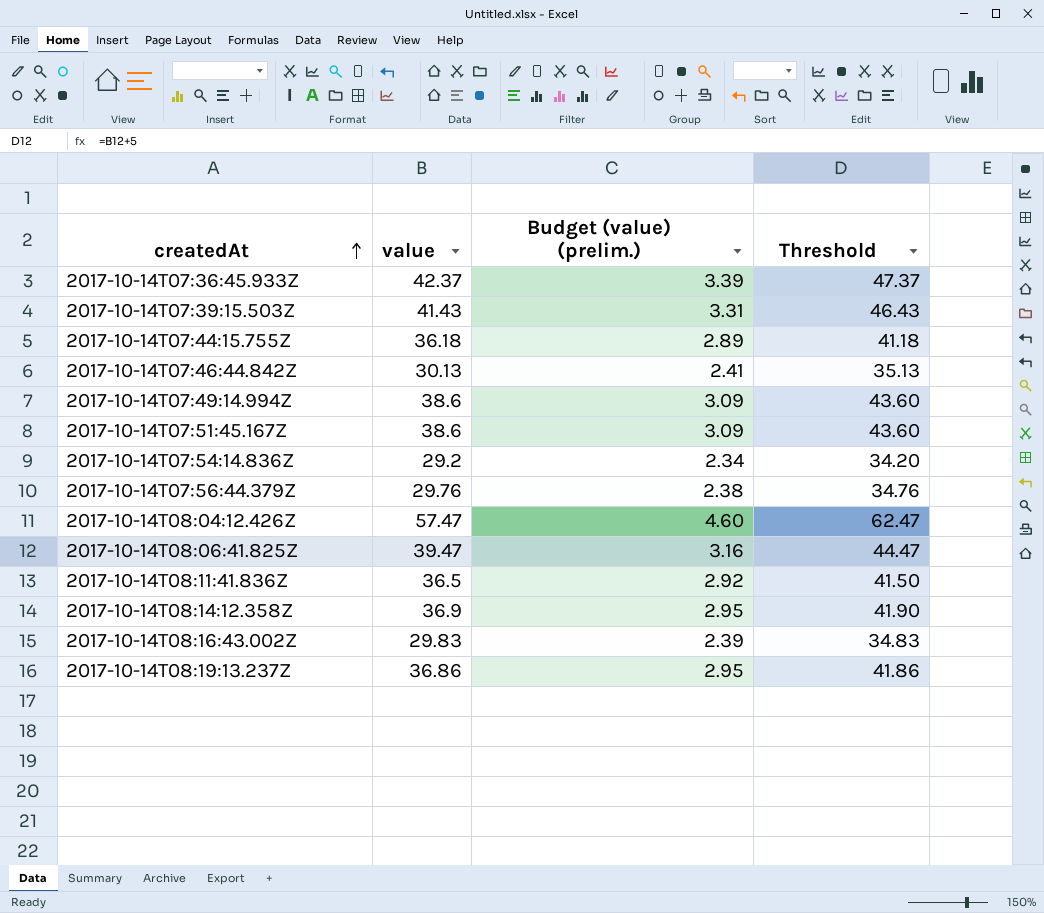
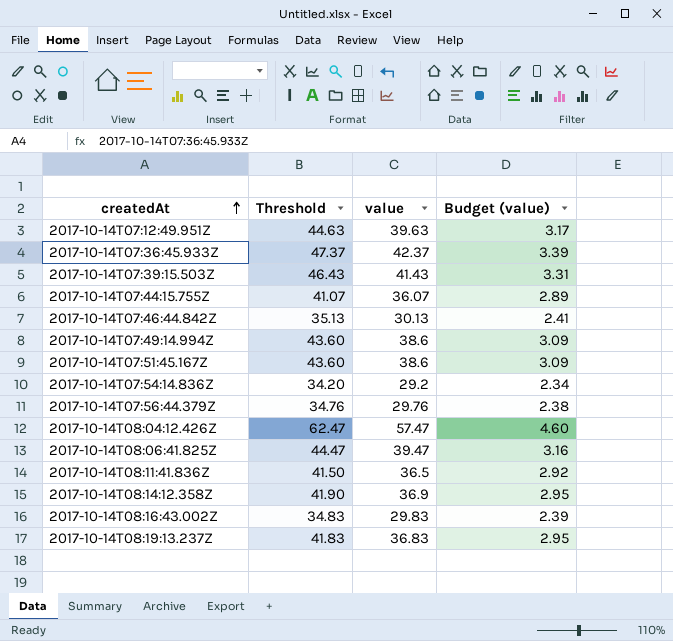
column Threshold | position: 4 -> 2
column name: Budget (value) (prelim.) -> Budget (value)
row 2017-10-14T07:12:49.951Z: none -> 44.63 | 39.63 | 3.17
2017-10-14T07:44:15.755Z | Threshold: 41.18 -> 41.07
2017-10-14T07:44:15.755Z | value: 36.18 -> 36.07
2017-10-14T08:19:13.237Z | Threshold: 41.86 -> 41.83
2017-10-14T08:19:13.237Z | value: 36.86 -> 36.83

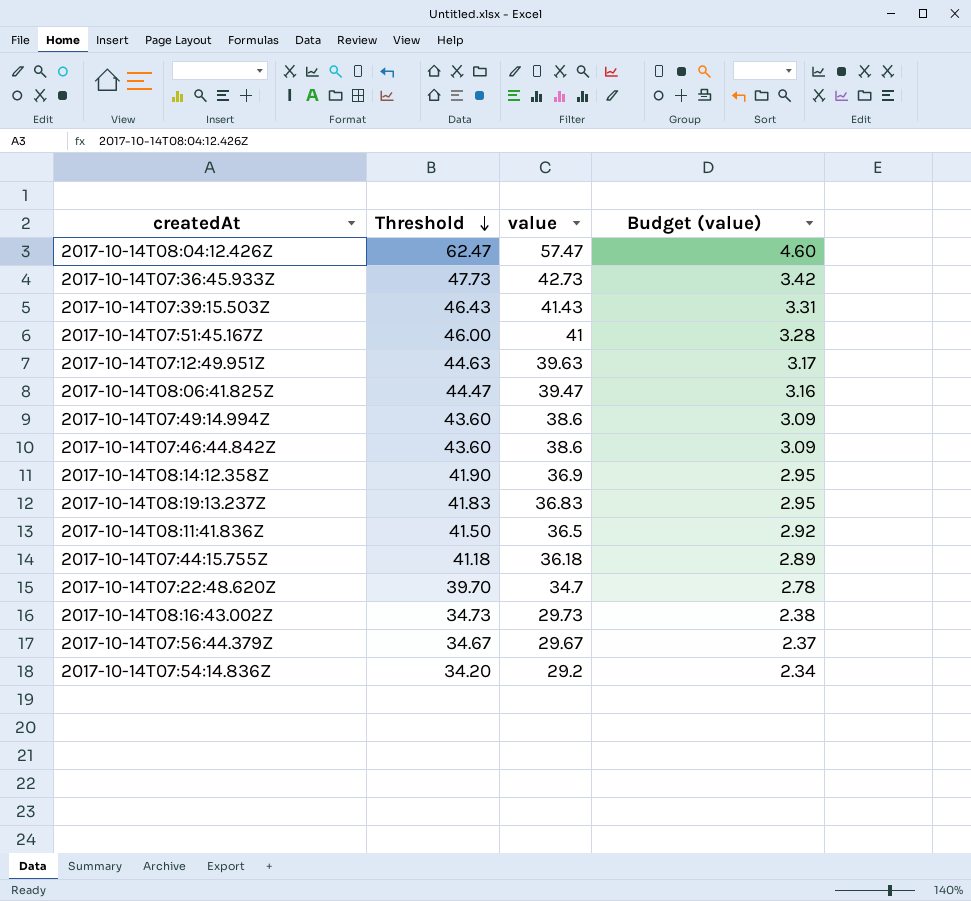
row order: createdAt ascending -> Threshold descending
2017-10-14T07:36:45.933Z | Threshold: 47.37 -> 47.73
2017-10-14T07:36:45.933Z | value: 42.37 -> 42.73
2017-10-14T07:36:45.933Z | Budget (value): 3.39 -> 3.42
2017-10-14T07:51:45.167Z | Threshold: 43.60 -> 46.00
2017-10-14T07:51:45.167Z | value: 38.6 -> 41
2017-10-14T07:51:45.167Z | Budget (value): 3.09 -> 3.28
2017-10-14T07:46:44.842Z | Threshold: 35.13 -> 43.60
2017-10-14T07:46:44.842Z | value: 30.13 -> 38.6
2017-10-14T07:46:44.842Z | Budget (value): 2.41 -> 3.09
2017-10-14T07:44:15.755Z | Threshold: 41.07 -> 41.18
2017-10-14T07:44:15.755Z | value: 36.07 -> 36.18
row 2017-10-14T07:22:48.620Z: none -> 39.70 | 34.7 | 2.78
2017-10-14T08:16:43.002Z | Threshold: 34.83 -> 34.73
2017-10-14T08:16:43.002Z | value: 29.83 -> 29.73
2017-10-14T08:16:43.002Z | Budget (value): 2.39 -> 2.38
2017-10-14T07:56:44.379Z | Threshold: 34.76 -> 34.67
2017-10-14T07:56:44.379Z | value: 29.76 -> 29.67
2017-10-14T07:56:44.379Z | Budget (value): 2.38 -> 2.37

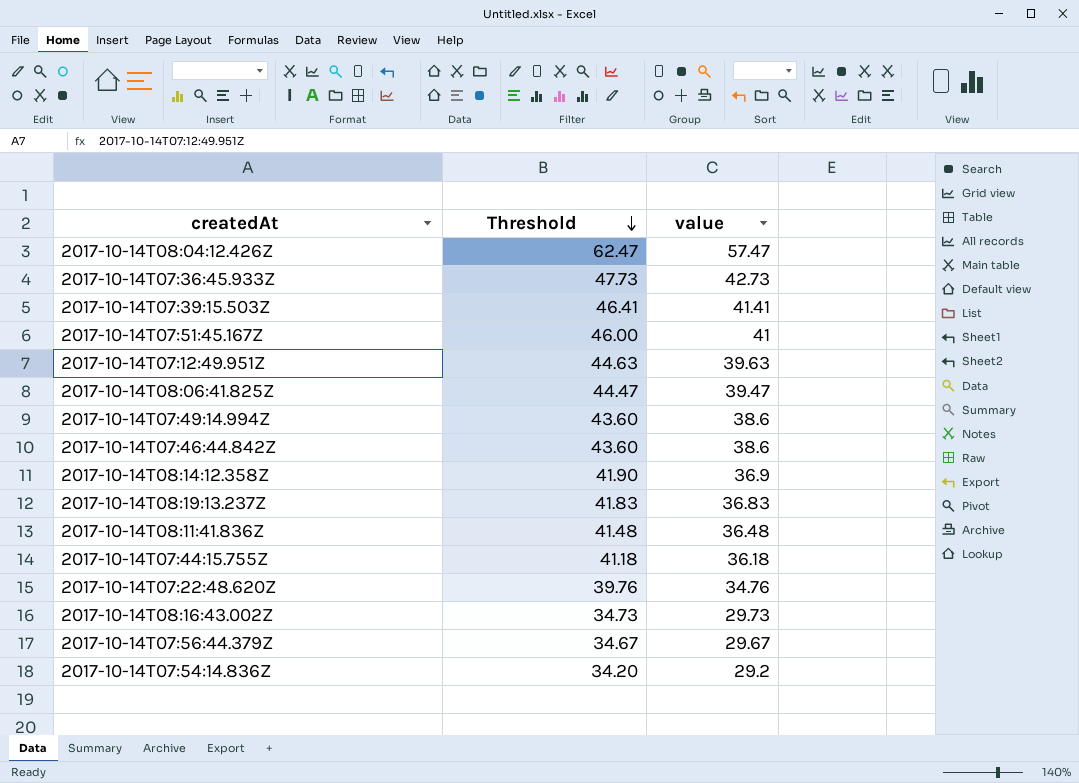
column Budget (value) | formula: [value] * 0.08 -> none
2017-10-14T07:39:15.503Z | Threshold: 46.43 -> 46.41
2017-10-14T07:39:15.503Z | value: 41.43 -> 41.41
2017-10-14T08:11:41.836Z | Threshold: 41.50 -> 41.48
2017-10-14T08:11:41.836Z | value: 36.5 -> 36.48
2017-10-14T07:22:48.620Z | Threshold: 39.70 -> 39.76
2017-10-14T07:22:48.620Z | value: 34.7 -> 34.76

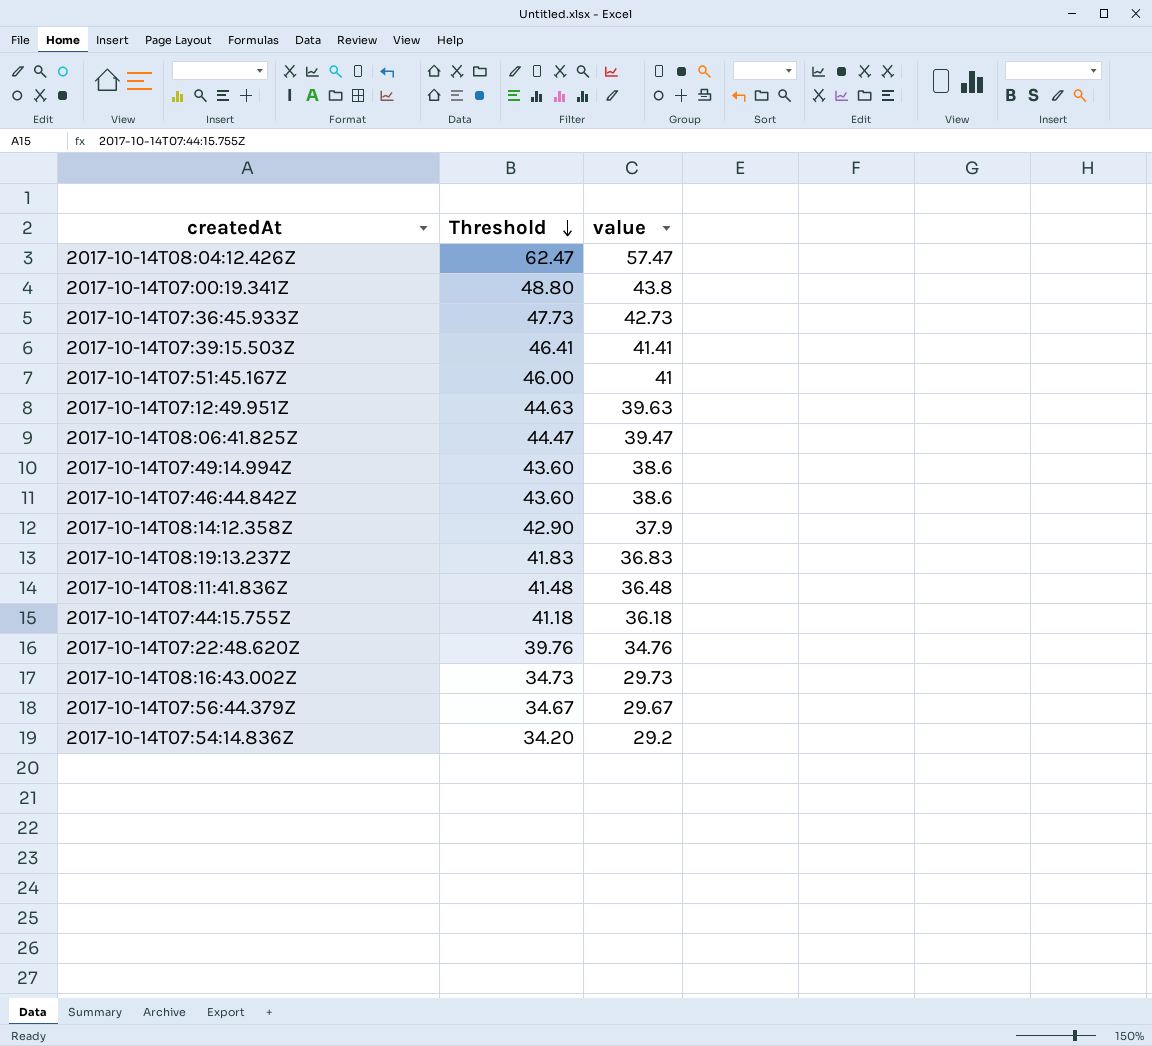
row 2017-10-14T07:00:19.341Z: none -> 48.80 | 43.8
2017-10-14T08:14:12.358Z | Threshold: 41.90 -> 42.90
2017-10-14T08:14:12.358Z | value: 36.9 -> 37.9

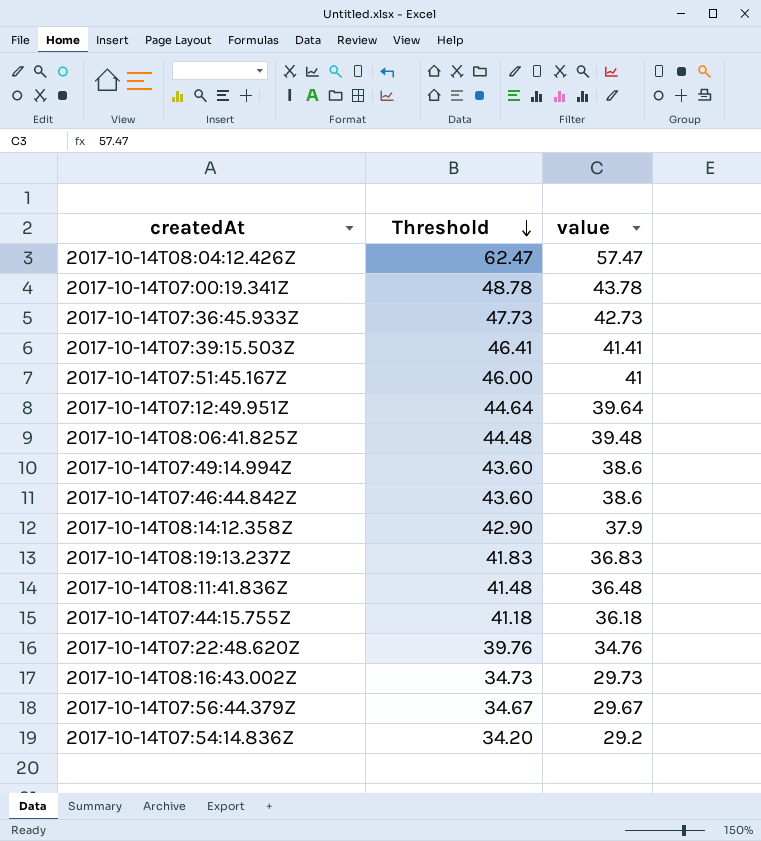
2017-10-14T07:00:19.341Z | Threshold: 48.80 -> 48.78
2017-10-14T07:00:19.341Z | value: 43.8 -> 43.78
2017-10-14T07:12:49.951Z | Threshold: 44.63 -> 44.64
2017-10-14T07:12:49.951Z | value: 39.63 -> 39.64
2017-10-14T08:06:41.825Z | Threshold: 44.47 -> 44.48
2017-10-14T08:06:41.825Z | value: 39.47 -> 39.48

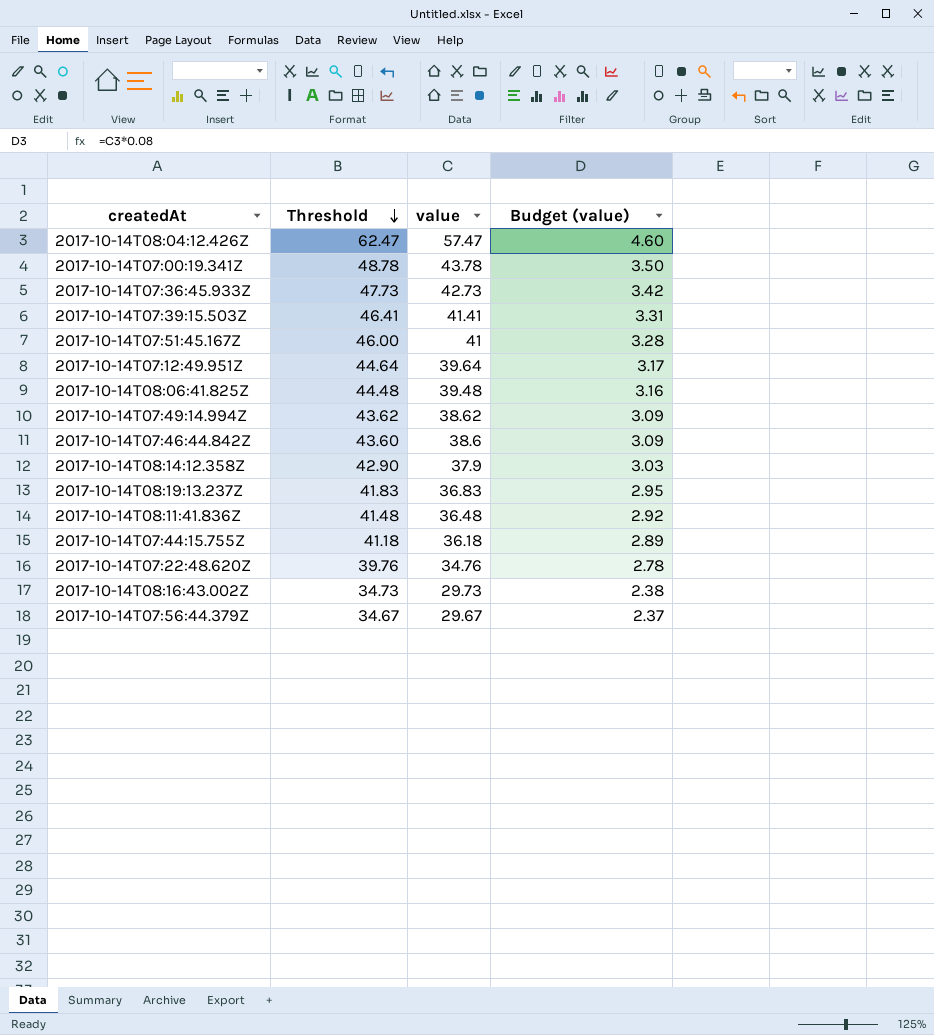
column Budget (value) | formula: none -> [value] * 0.08
row 2017-10-14T07:54:14.836Z: 34.20 | 29.2 -> none
2017-10-14T07:49:14.994Z | Threshold: 43.60 -> 43.62
2017-10-14T07:49:14.994Z | value: 38.6 -> 38.62

